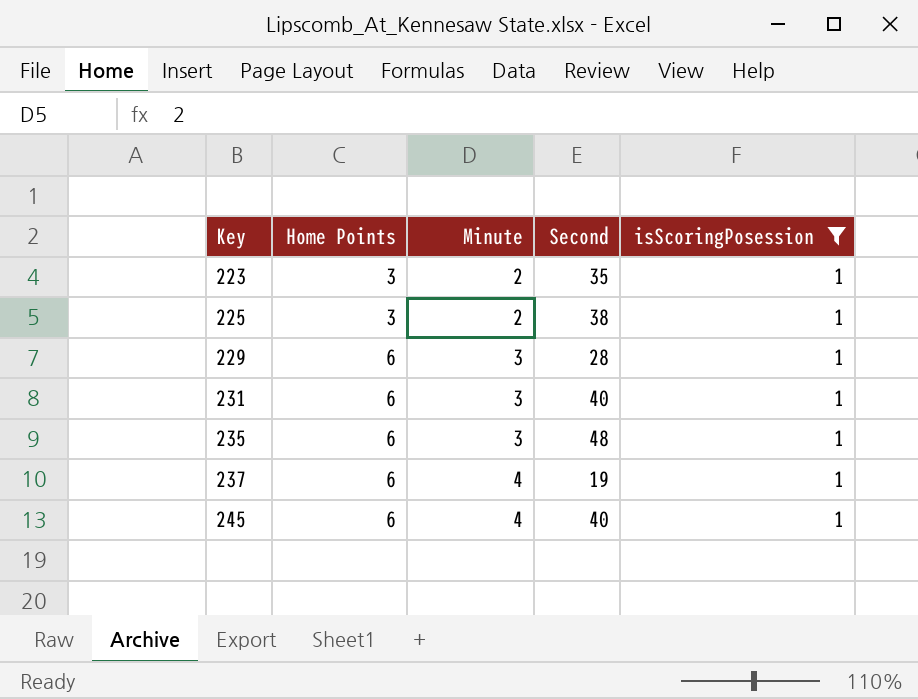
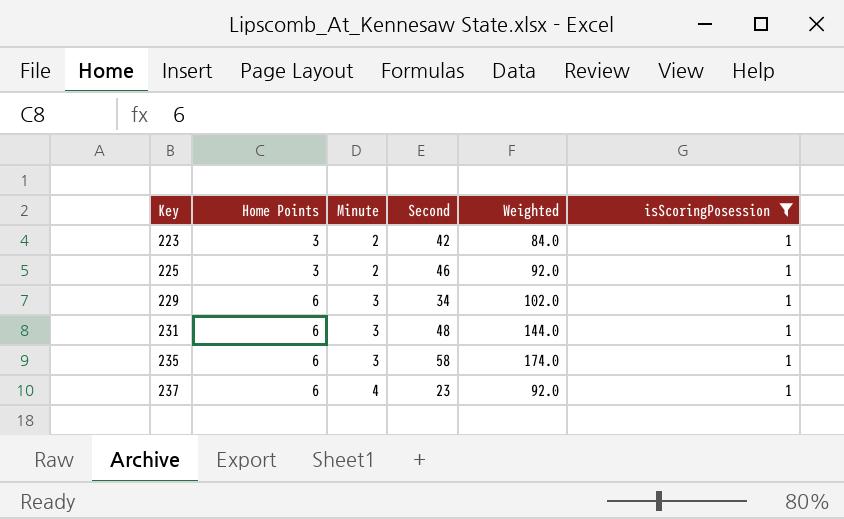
column Weighted | formula: none -> [Minute] * [Second]
row 245: 6 | 4 | 40 | 1 -> none
223 | Second: 35 -> 42
225 | Second: 38 -> 46
229 | Second: 28 -> 34
231 | Second: 40 -> 48
235 | Second: 48 -> 58
237 | Second: 19 -> 23

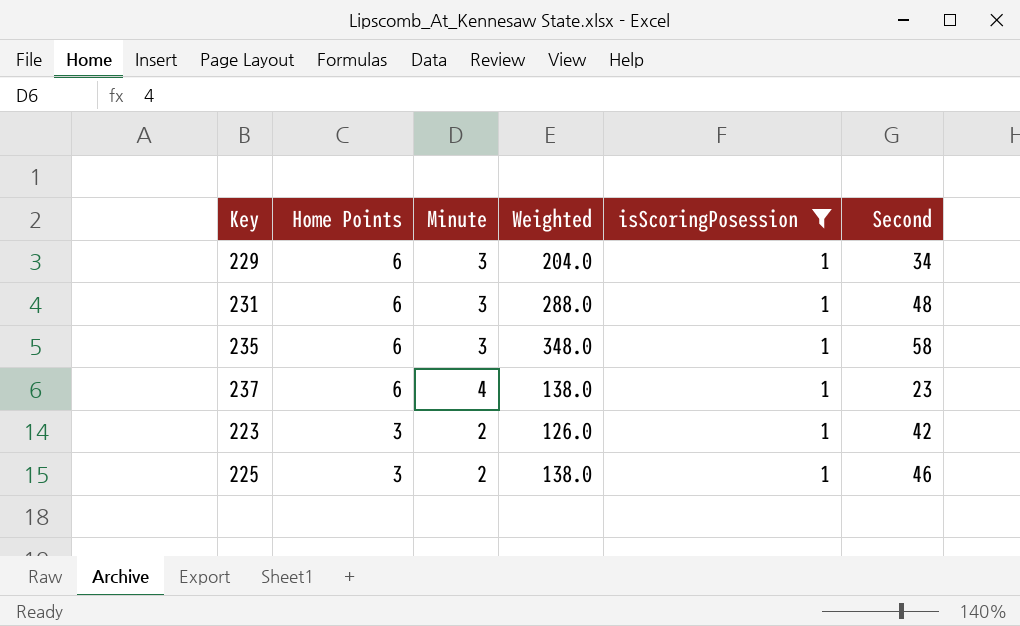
row order: Key ascending -> Home Points descending
column Weighted | formula: [Minute] * [Second] -> [Home Points] * [Second]
column Second | position: 4 -> 6

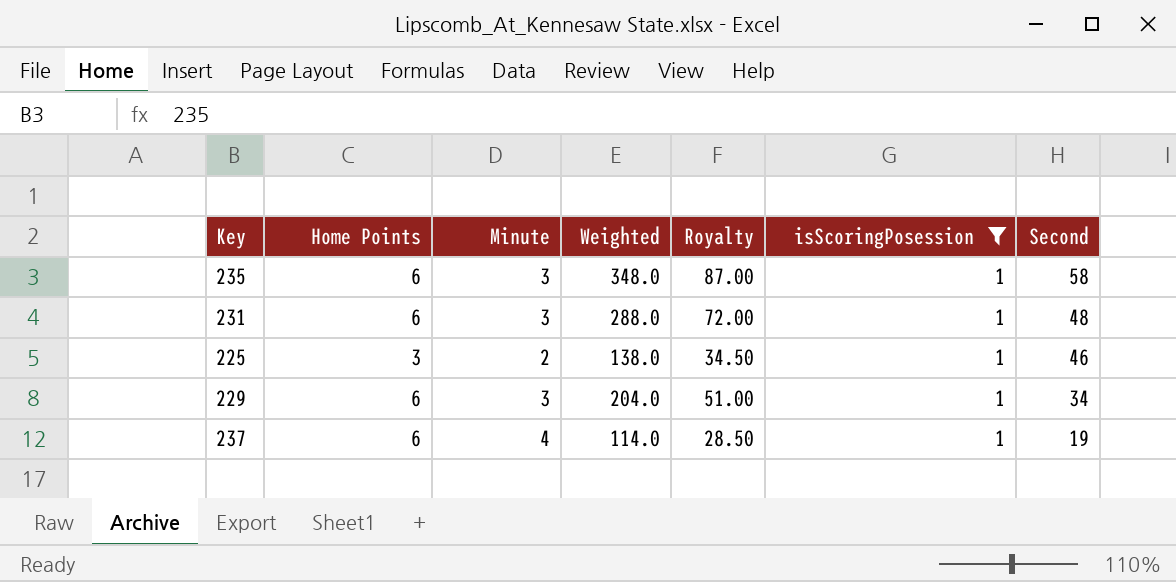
row order: Home Points descending -> Second descending
column Royalty | formula: none -> [Weighted] * 0.25
row 223: 3 | 2 | 126.0 | 1 | 42 -> none
237 | Weighted: 138.0 -> 114.0
237 | Second: 23 -> 19

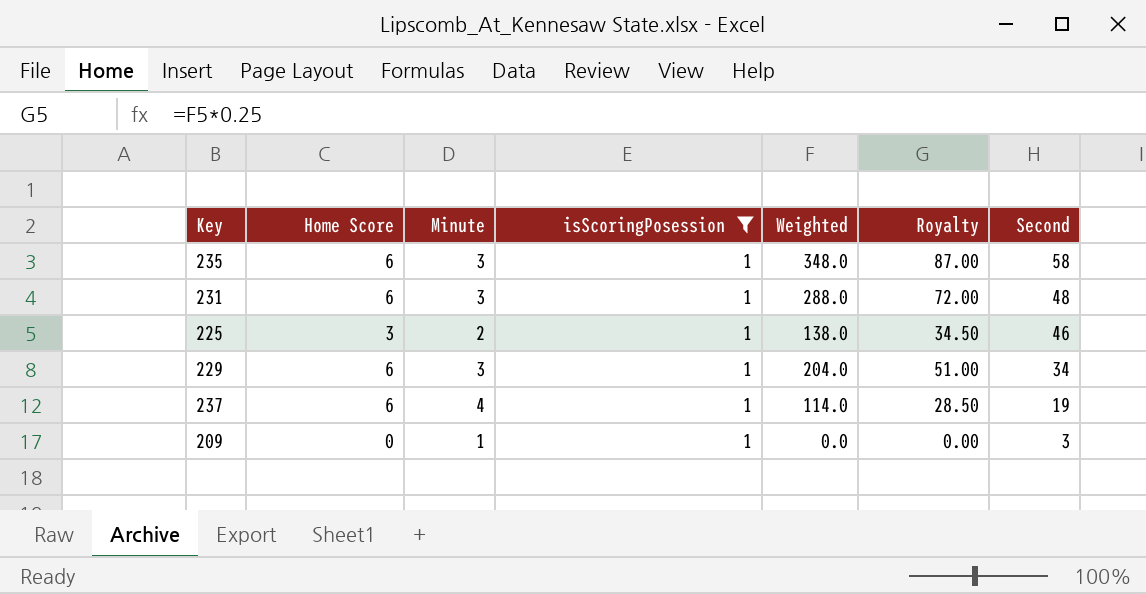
column name: Home Points -> Home Score
column isScoringPosession | position: 6 -> 4
row 209: none -> 0 | 1 | 1 | 0.0 | 0.00 | 3

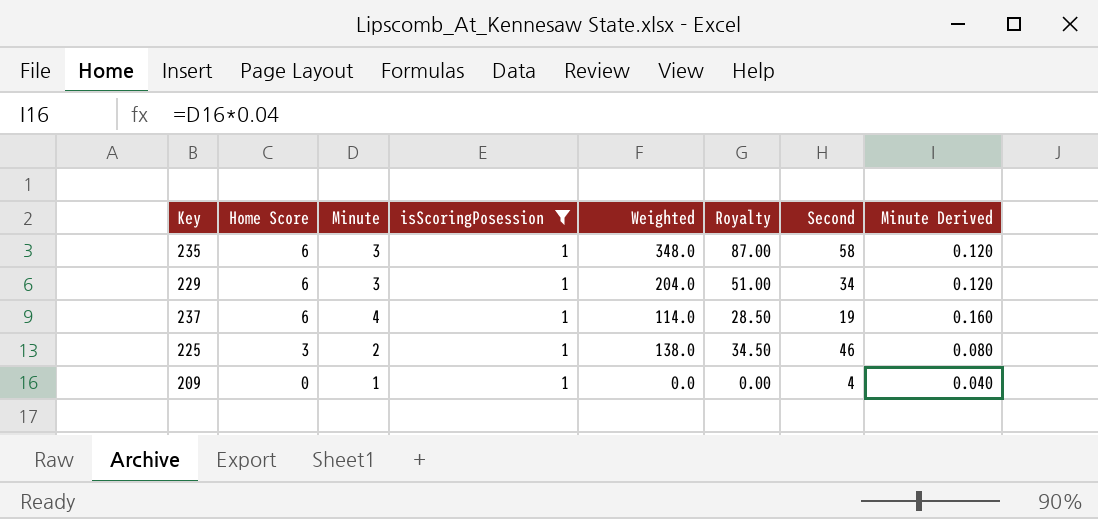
row order: Second descending -> Home Score descending
column Minute Derived | formula: none -> [Minute] * 0.04
row 231: 6 | 3 | 1 | 288.0 | 72.00 | 48 -> none
209 | Second: 3 -> 4

